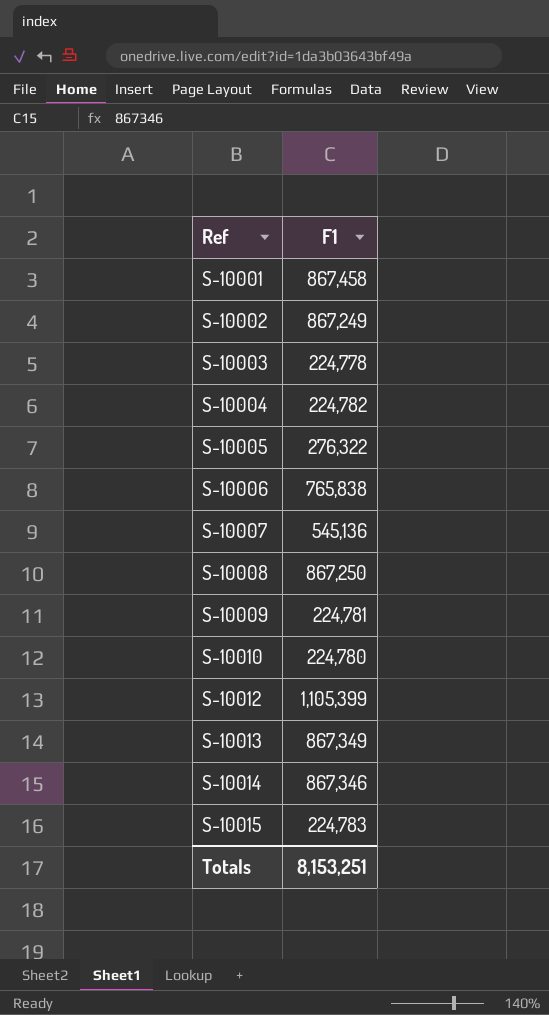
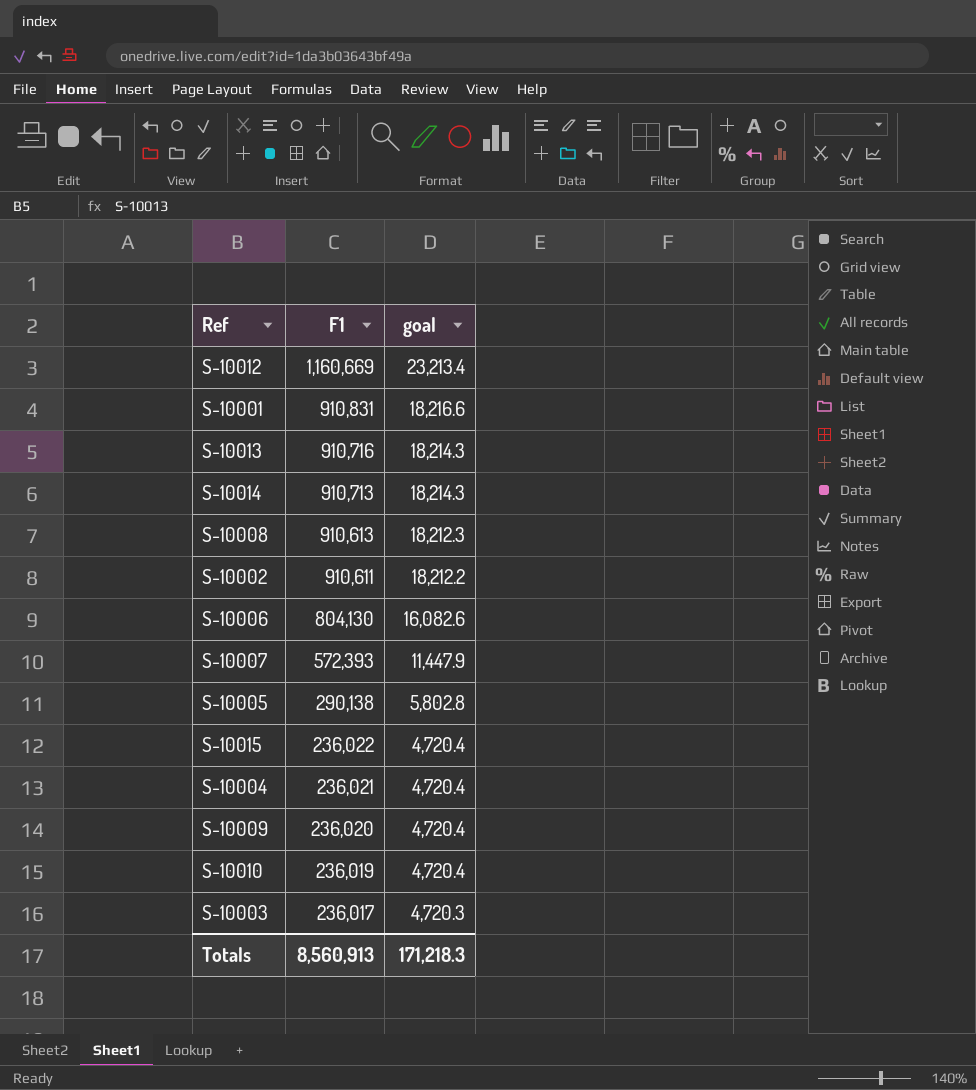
row order: Ref ascending -> F1 descending
column goal | formula: none -> [F1] * 0.02
S-10012 | F1: 1,105,399 -> 1,160,669
S-10001 | F1: 867,458 -> 910,831
S-10013 | F1: 867,349 -> 910,716
S-10014 | F1: 867,346 -> 910,713
S-10008 | F1: 867,250 -> 910,613
S-10002 | F1: 867,249 -> 910,611
S-10006 | F1: 765,838 -> 804,130
S-10007 | F1: 545,136 -> 572,393
S-10005 | F1: 276,322 -> 290,138
S-10015 | F1: 224,783 -> 236,022
S-10004 | F1: 224,782 -> 236,021
S-10009 | F1: 224,781 -> 236,020
S-10010 | F1: 224,780 -> 236,019
S-10003 | F1: 224,778 -> 236,017
Totals | F1: 8,153,251 -> 8,560,913

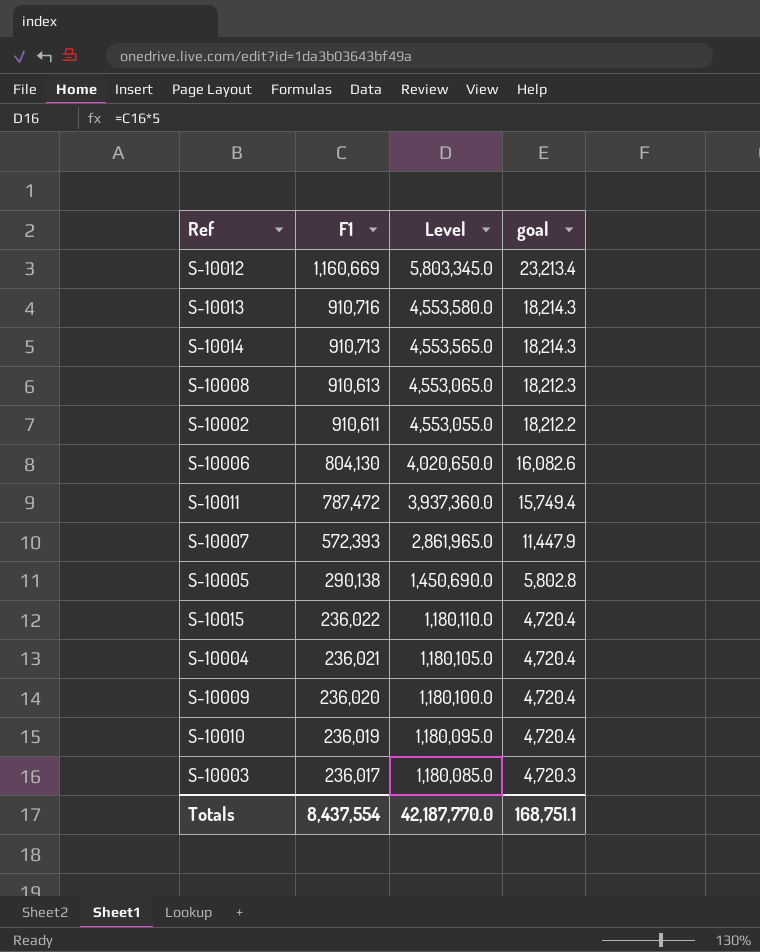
column Level | formula: none -> [F1] * 5
row S-10001: 910,831 | 18,216.6 -> none
row S-10011: none -> 787,472 | 3,937,360.0 | 15,749.4
Totals | F1: 8,560,913 -> 8,437,554
Totals | goal: 171,218.3 -> 168,751.1

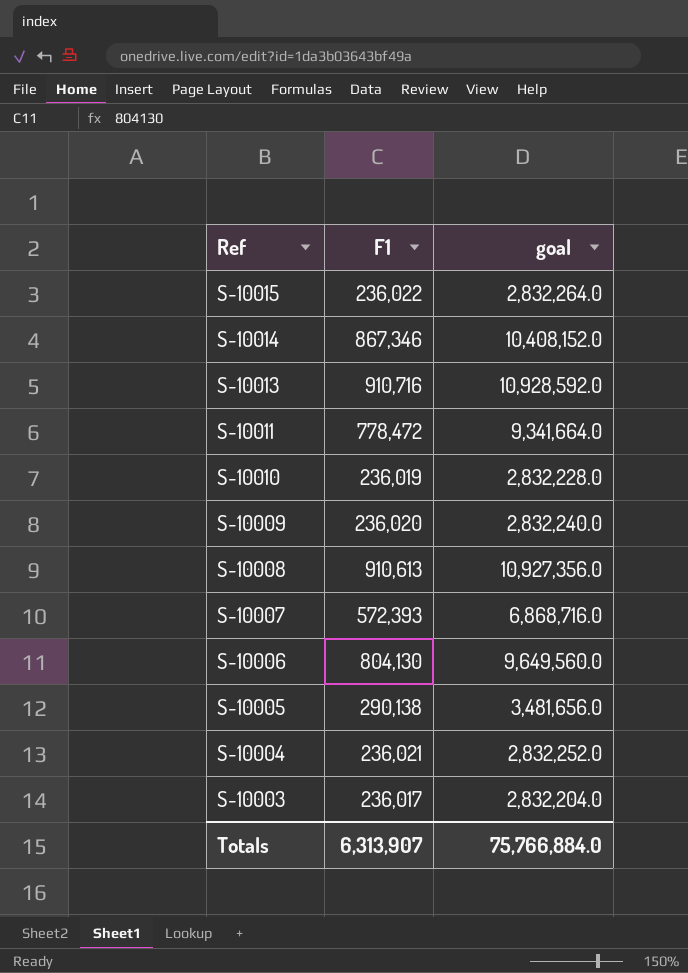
row order: F1 descending -> Ref descending
column Level | formula: [F1] * 5 -> none
column goal | formula: [F1] * 0.02 -> [F1] * 12
row S-10012: 1,160,669 | 5,803,345.0 | 23,213.4 -> none
row S-10002: 910,611 | 4,553,055.0 | 18,212.2 -> none
S-10014 | F1: 910,713 -> 867,346
S-10011 | F1: 787,472 -> 778,472
Totals | F1: 8,437,554 -> 6,313,907
Totals | goal: 168,751.1 -> 75,766,884.0

